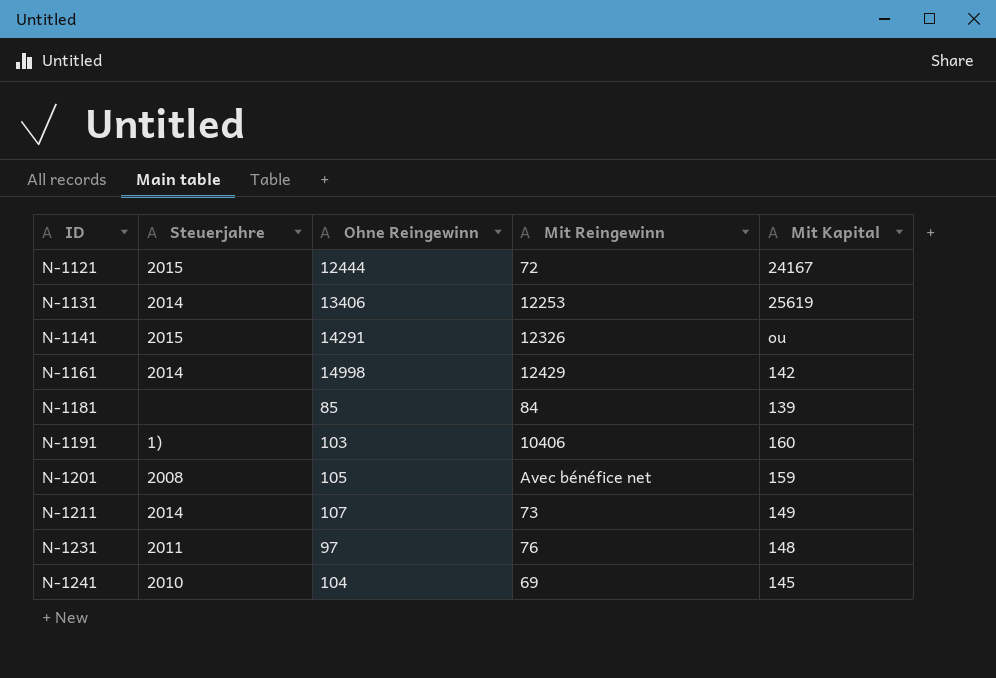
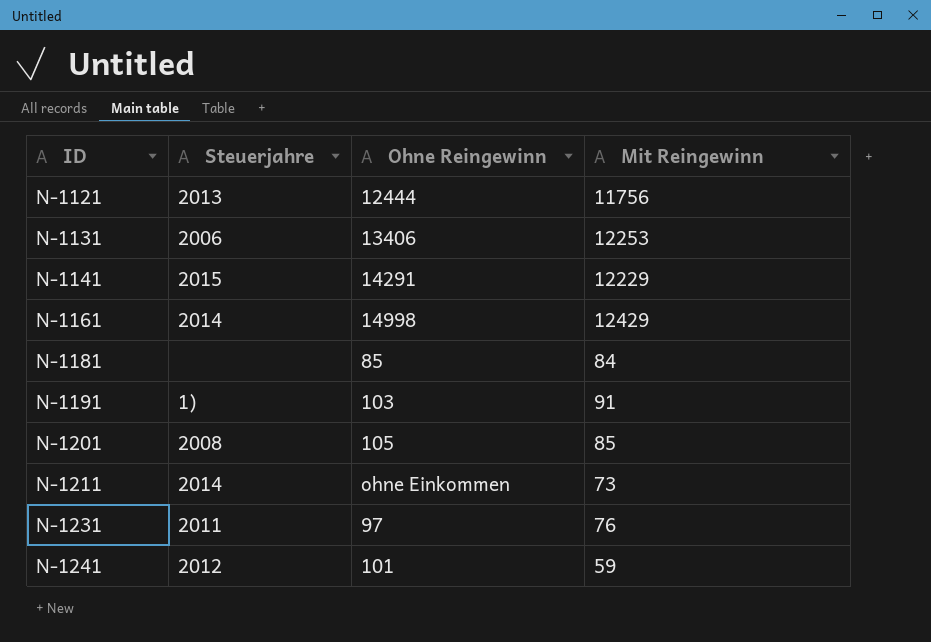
column Mit Kapital | position: 5 -> none
N-1121 | Steuerjahre: 2015 -> 2013
N-1121 | Mit Reingewinn: 72 -> 11756
N-1131 | Steuerjahre: 2014 -> 2006
N-1141 | Mit Reingewinn: 12326 -> 12229
N-1191 | Mit Reingewinn: 10406 -> 91
N-1201 | Mit Reingewinn: Avec bénéfice net -> 85
N-1211 | Ohne Reingewinn: 107 -> ohne Einkommen
N-1241 | Steuerjahre: 2010 -> 2012
N-1241 | Ohne Reingewinn: 104 -> 101
N-1241 | Mit Reingewinn: 69 -> 59

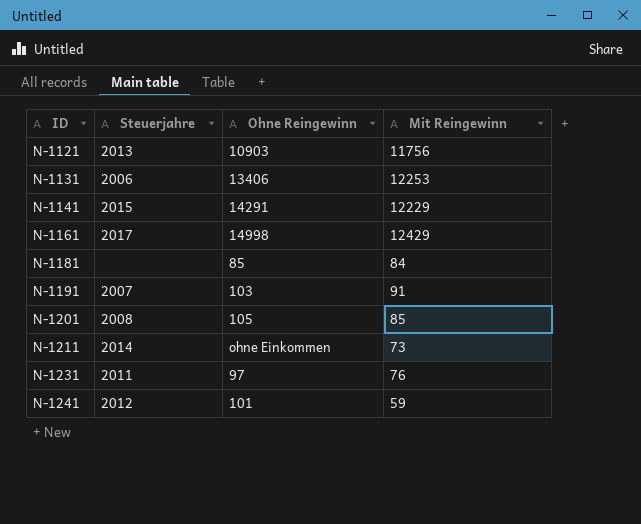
N-1121 | Ohne Reingewinn: 12444 -> 10903
N-1161 | Steuerjahre: 2014 -> 2017
N-1191 | Steuerjahre: 1) -> 2007

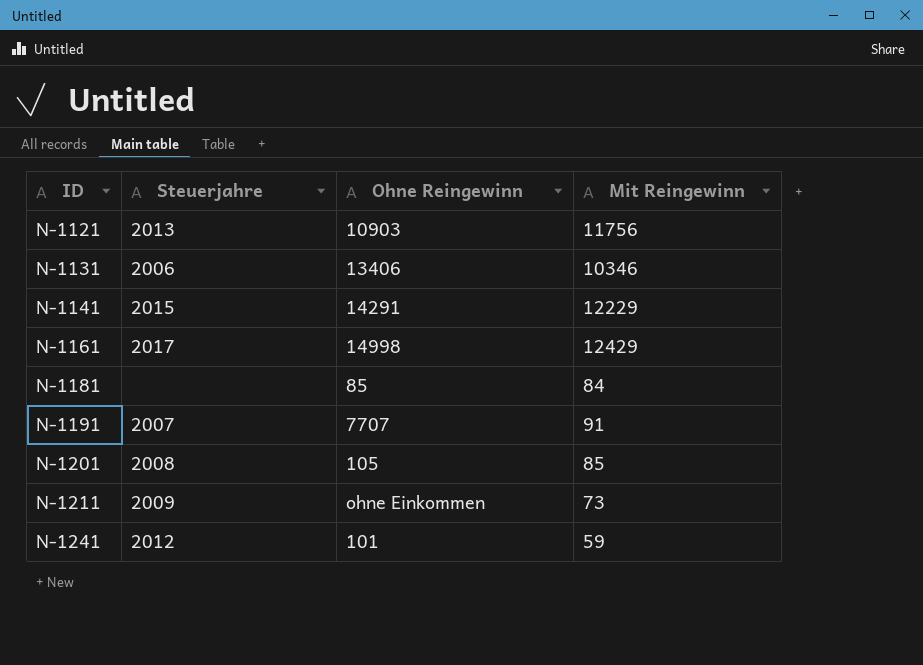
row N-1231: 2011 | 97 | 76 -> none
N-1131 | Mit Reingewinn: 12253 -> 10346
N-1191 | Ohne Reingewinn: 103 -> 7707
N-1211 | Steuerjahre: 2014 -> 2009

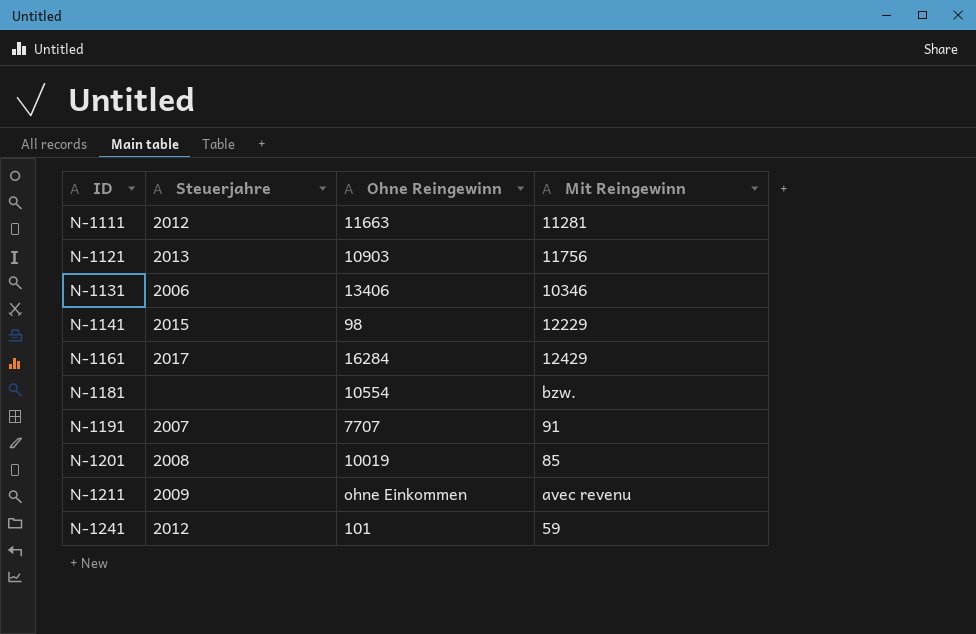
row N-1111: none -> 2012 | 11663 | 11281
N-1141 | Ohne Reingewinn: 14291 -> 98
N-1161 | Ohne Reingewinn: 14998 -> 16284
N-1181 | Ohne Reingewinn: 85 -> 10554
N-1181 | Mit Reingewinn: 84 -> bzw.
N-1201 | Ohne Reingewinn: 105 -> 10019
N-1211 | Mit Reingewinn: 73 -> avec revenu

